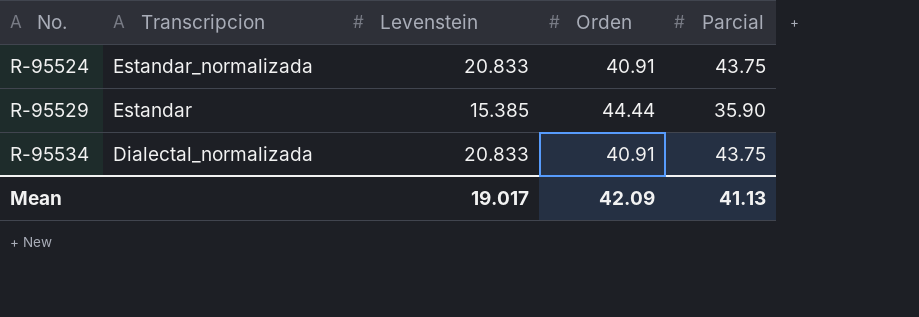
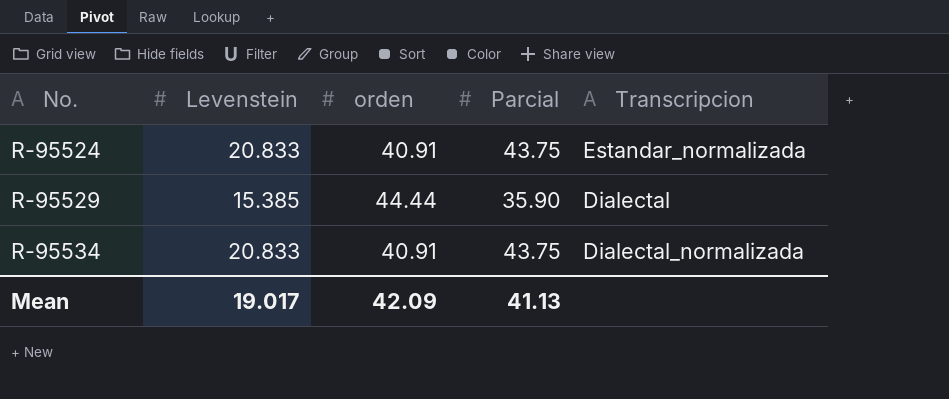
column name: Orden -> orden
column Transcripcion | position: 2 -> 5
R-95529 | Transcripcion: Estandar -> Dialectal

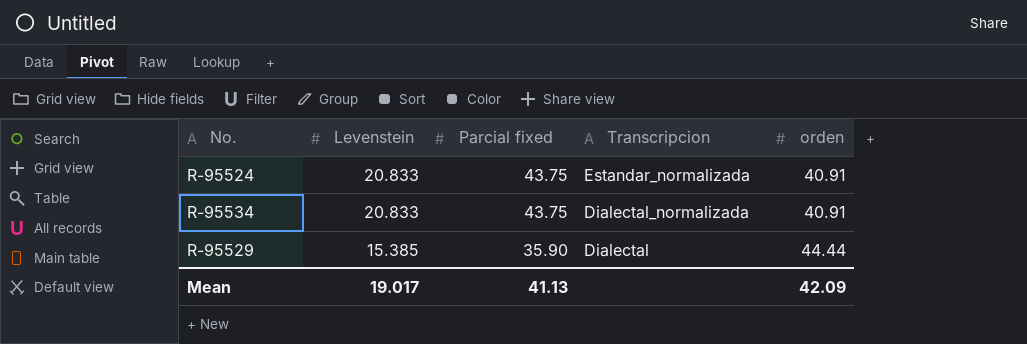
row order: No. ascending -> Levenstein descending
column name: Parcial -> Parcial fixed
column orden | position: 3 -> 5

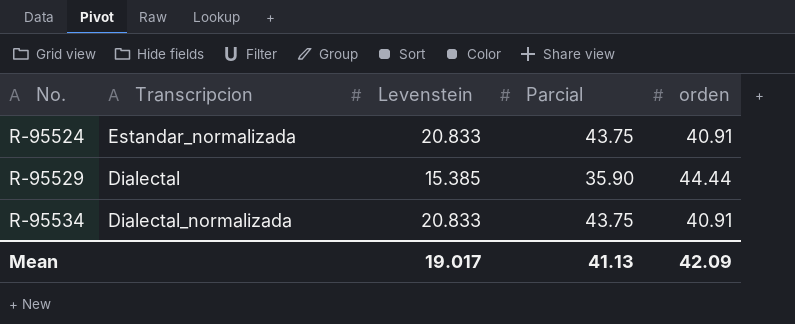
row order: Levenstein descending -> No. ascending
column Transcripcion | position: 4 -> 2
column name: Parcial fixed -> Parcial

